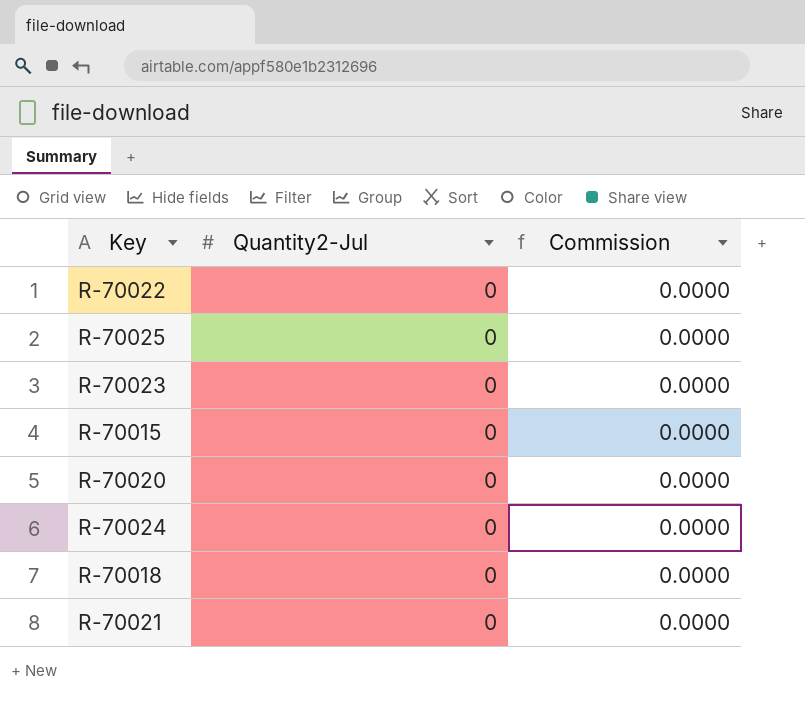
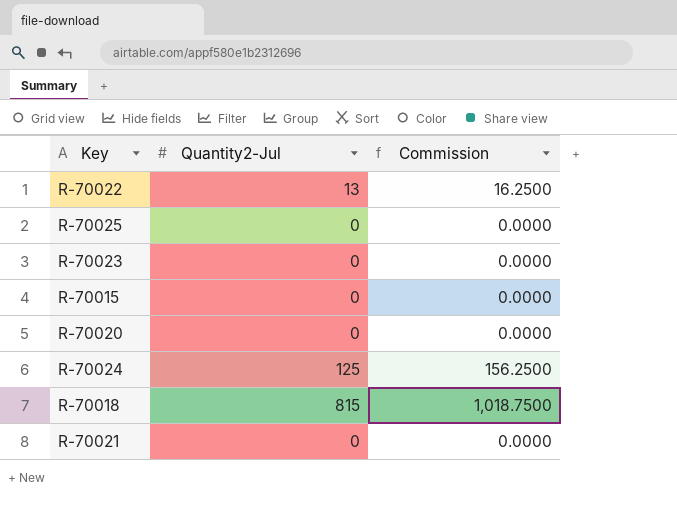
R-70022 | Quantity2-Jul: 0 -> 13
R-70022 | Commission: 0.0000 -> 16.2500
R-70024 | Quantity2-Jul: 0 -> 125
R-70024 | Commission: 0.0000 -> 156.2500
R-70018 | Quantity2-Jul: 0 -> 815
R-70018 | Commission: 0.0000 -> 1,018.7500

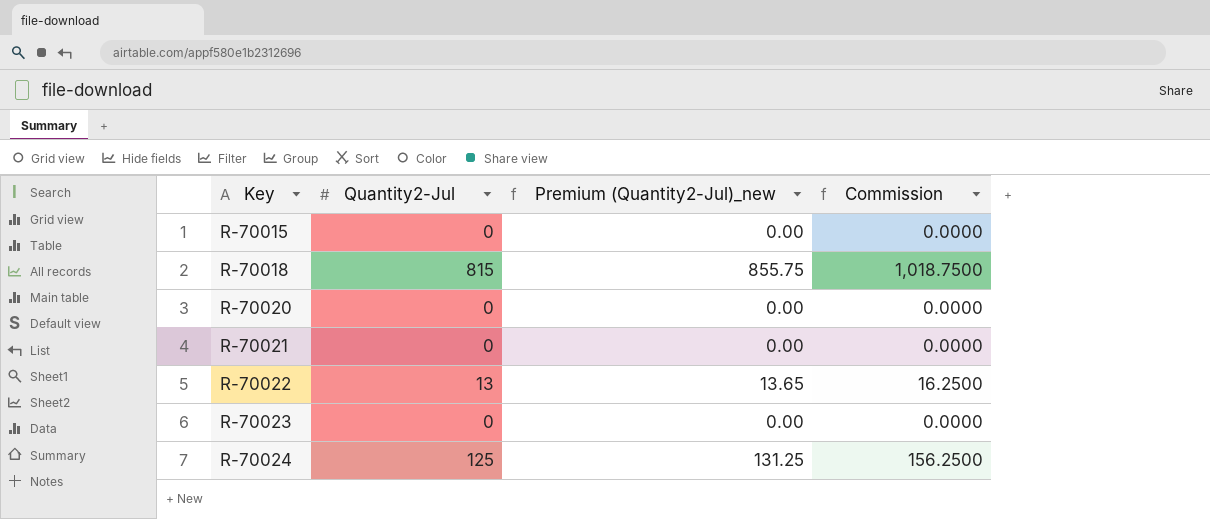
row order: none -> Key ascending
column Premium (Quantity2-Jul)_new | formula: none -> [Quantity2-Jul] * 1.05
row R-70025: 0 | 0.0000 -> none

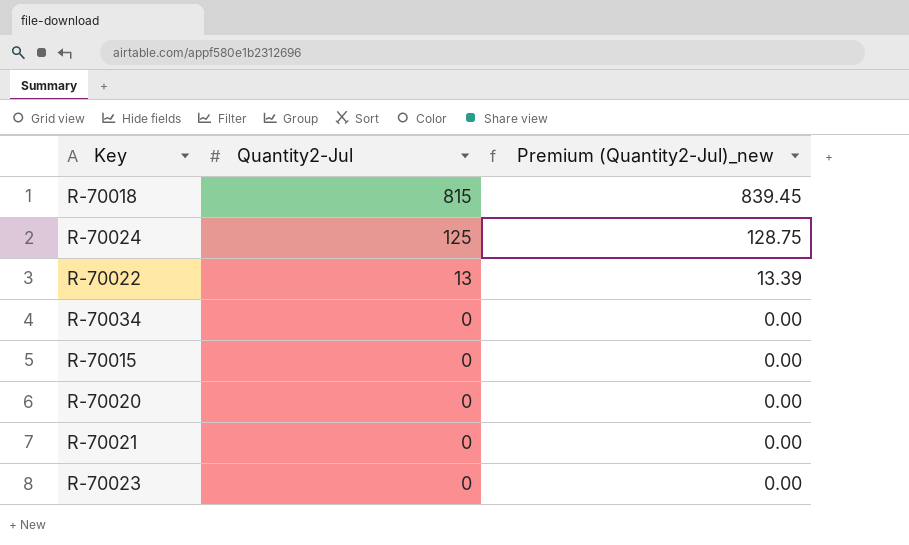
row order: Key ascending -> Quantity2-Jul descending
column Commission | formula: [Quantity2-Jul] * 1.25 -> none
column Premium (Quantity2-Jul)_new | formula: [Quantity2-Jul] * 1.05 -> [Quantity2-Jul] * 1.03
row R-70034: none -> 0 | 0.00

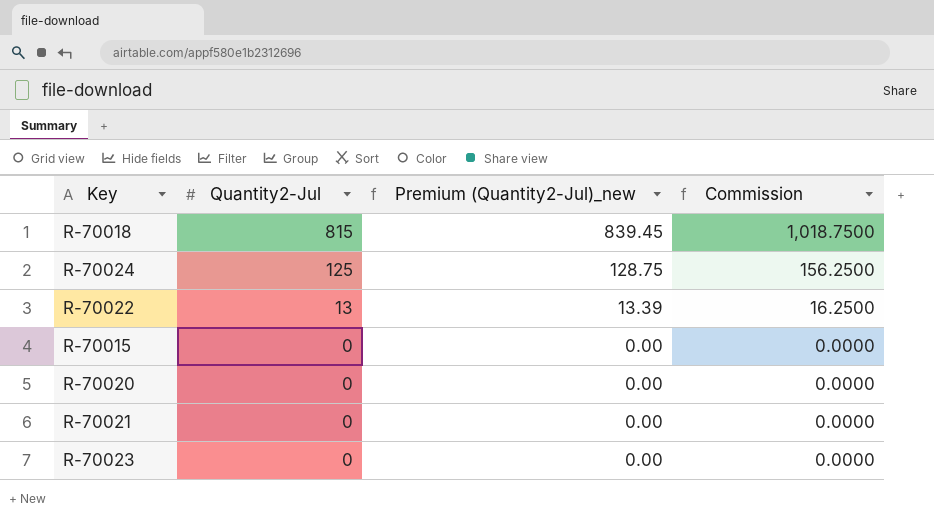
column Commission | formula: none -> [Quantity2-Jul] * 1.25
row R-70034: 0 | 0.00 -> none

